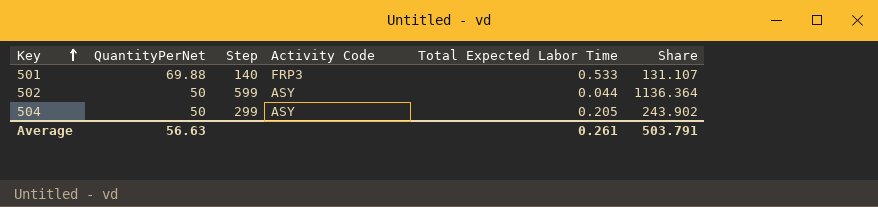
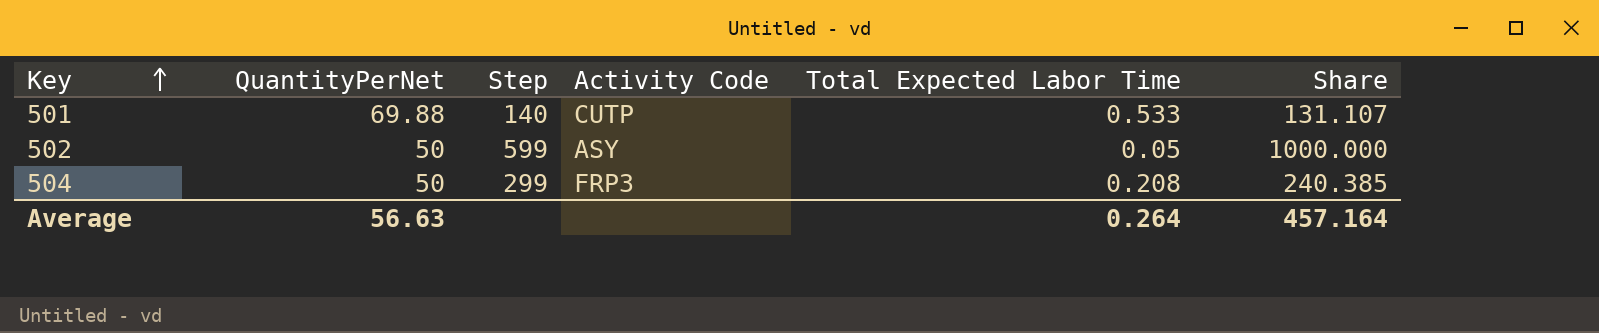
501 | Activity Code: FRP3 -> CUTP
502 | Total Expected Labor Time: 0.044 -> 0.05
502 | Share: 1136.364 -> 1000.000
504 | Activity Code: ASY -> FRP3
504 | Total Expected Labor Time: 0.205 -> 0.208
504 | Share: 243.902 -> 240.385
Average | Total Expected Labor Time: 0.261 -> 0.264
Average | Share: 503.791 -> 457.164

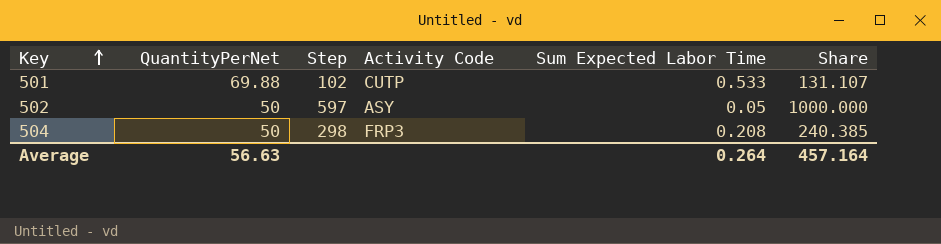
column name: Total Expected Labor Time -> Sum Expected Labor Time
501 | Step: 140 -> 102
502 | Step: 599 -> 597
504 | Step: 299 -> 298

